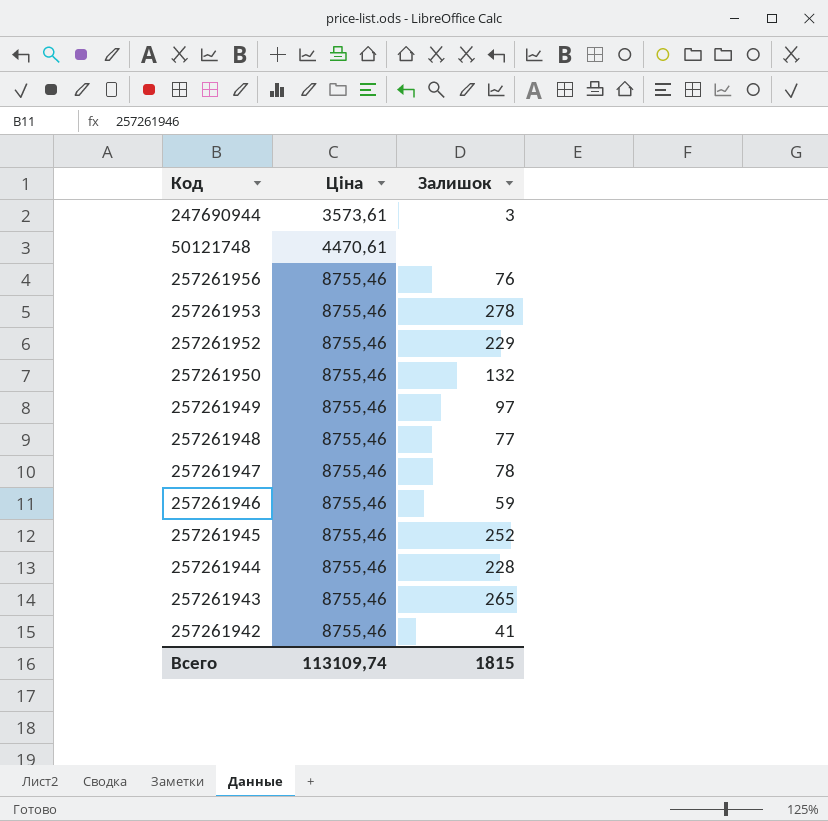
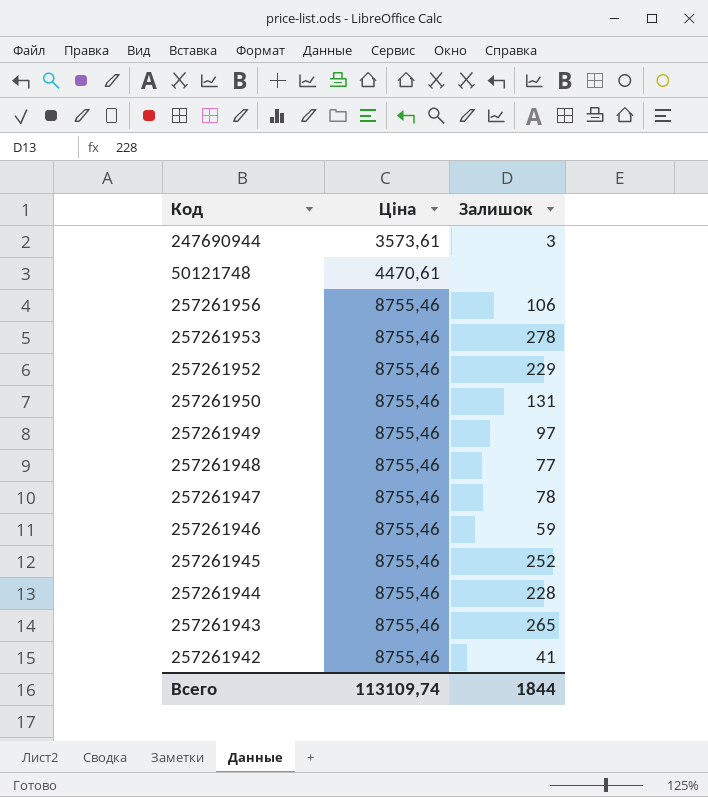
257261956 | Залишок: 76 -> 106
257261950 | Залишок: 132 -> 131
Всего | Залишок: 1815 -> 1844

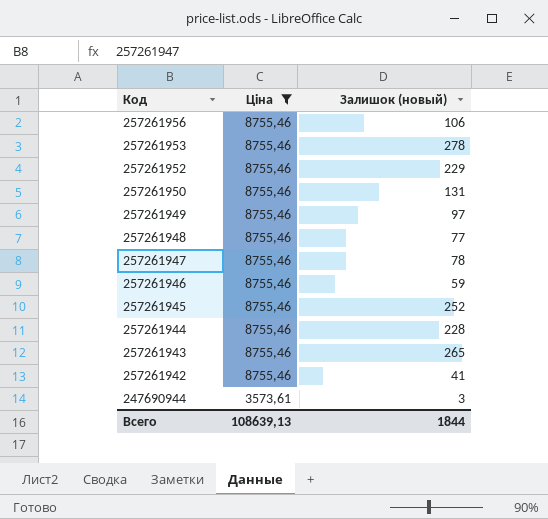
filter: none -> Ціна != 4470,61
row order: Ціна ascending -> Код descending
column name: Залишок -> Залишок (новый)
Всего | Ціна: 113109,74 -> 108639,13

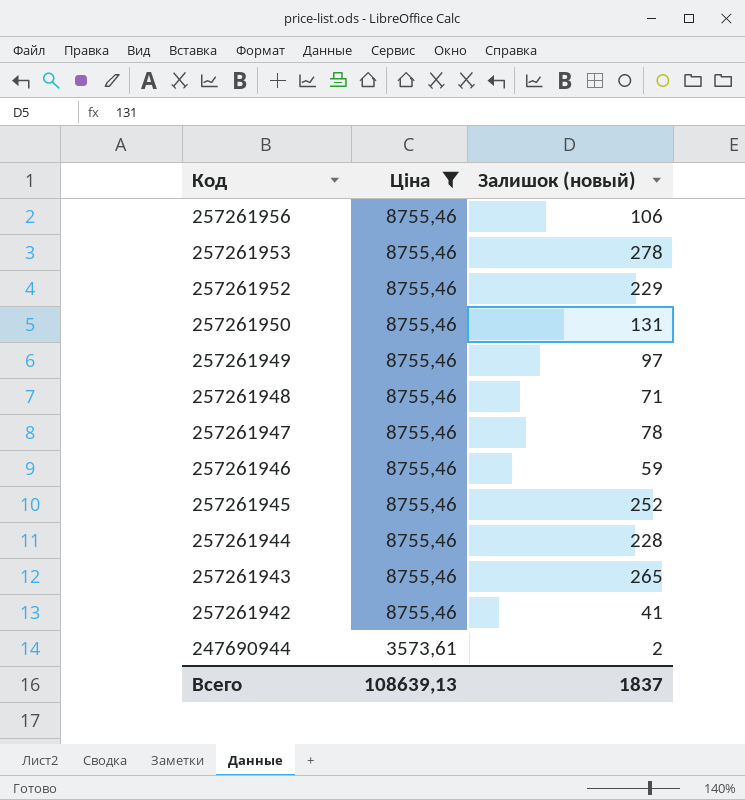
257261948 | Залишок (новый): 77 -> 71
247690944 | Залишок (новый): 3 -> 2
Всего | Залишок (новый): 1844 -> 1837

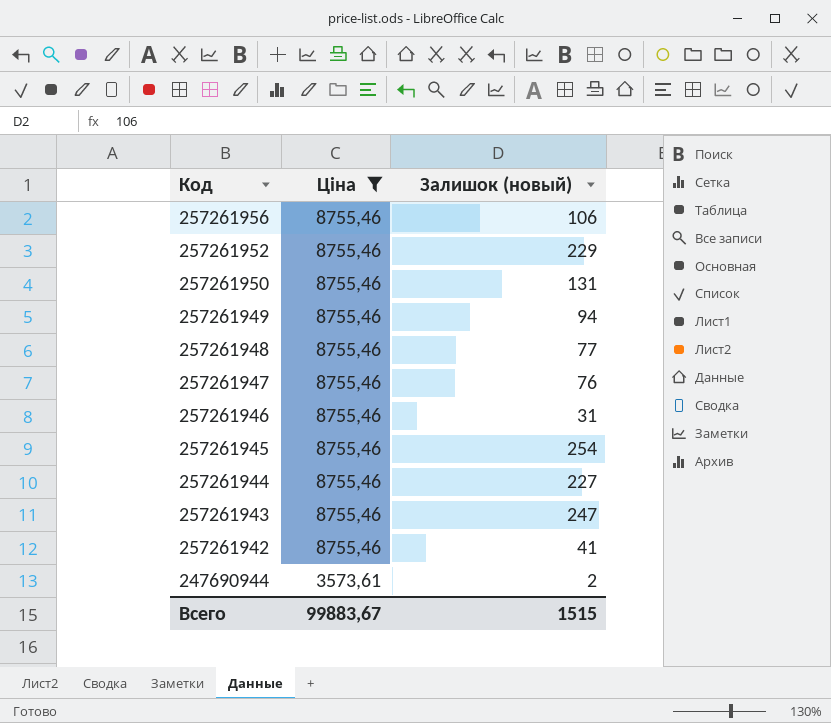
row 257261953: 8755,46 | 278 -> none
257261949 | Залишок (новый): 97 -> 94
257261948 | Залишок (новый): 71 -> 77
257261947 | Залишок (новый): 78 -> 76
257261946 | Залишок (новый): 59 -> 31
257261945 | Залишок (новый): 252 -> 254
257261944 | Залишок (новый): 228 -> 227
257261943 | Залишок (новый): 265 -> 247
Всего | Ціна: 108639,13 -> 99883,67
Всего | Залишок (новый): 1837 -> 1515

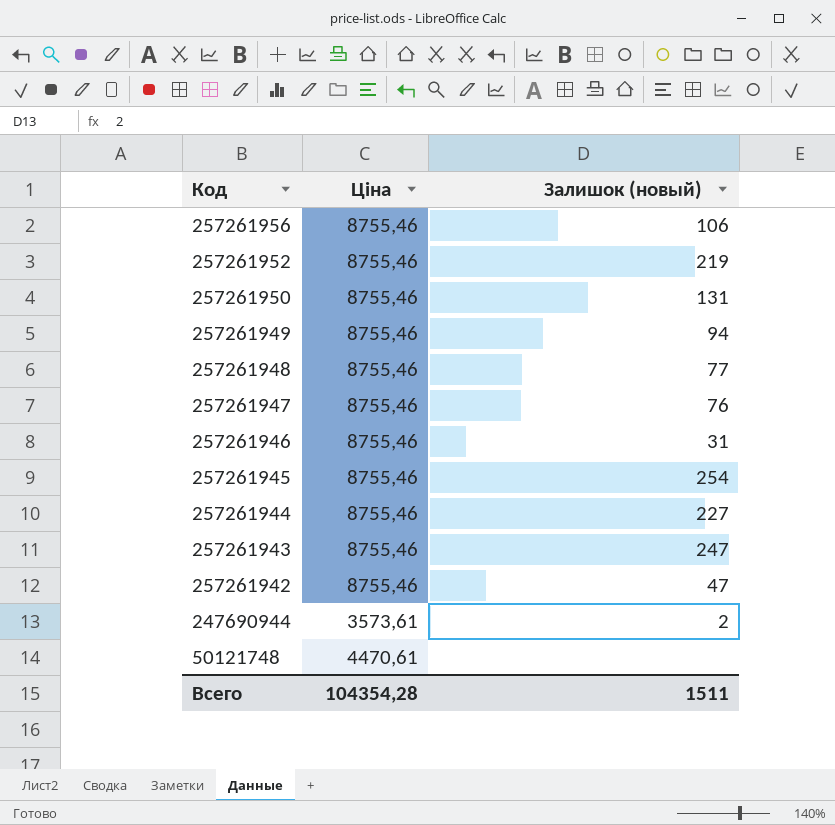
filter: Ціна != 4470,61 -> none
257261952 | Залишок (новый): 229 -> 219
257261942 | Залишок (новый): 41 -> 47
Всего | Ціна: 99883,67 -> 104354,28
Всего | Залишок (новый): 1515 -> 1511

